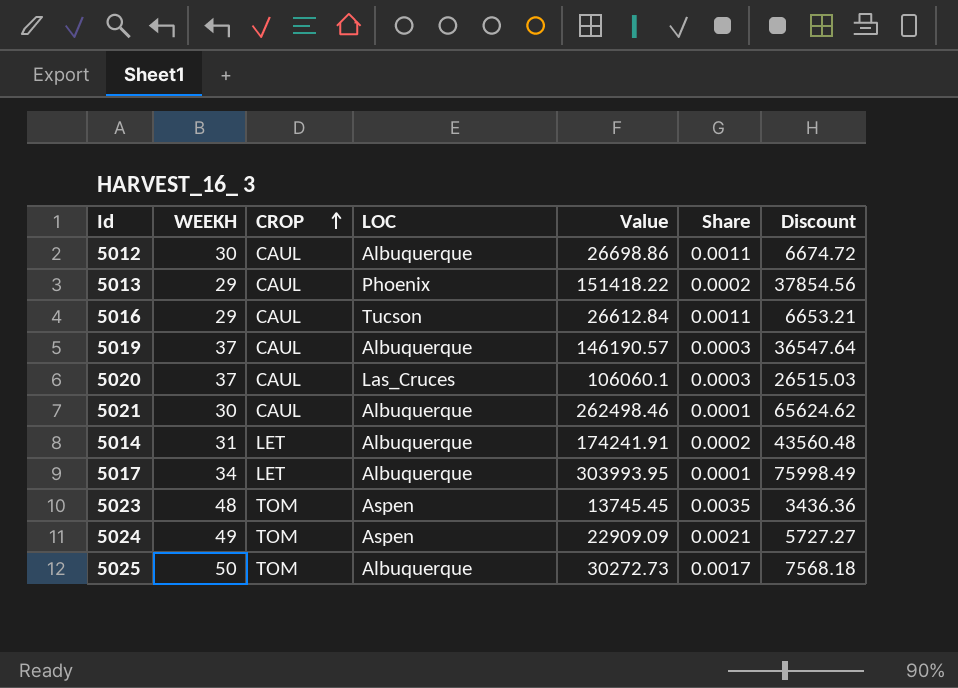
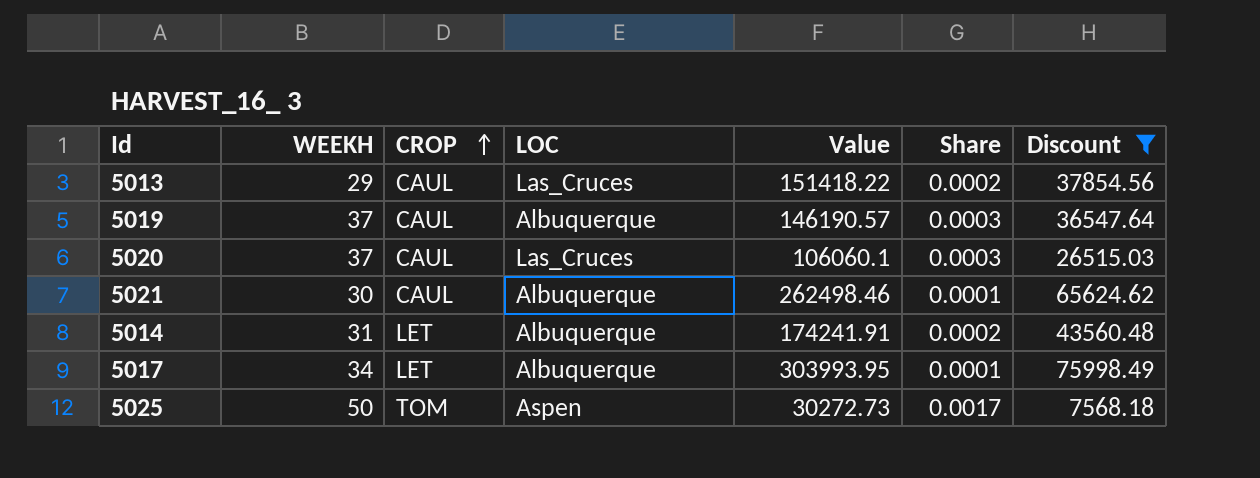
filter: none -> Discount >= 7568.18
5013 | LOC: Phoenix -> Las_Cruces
5025 | LOC: Albuquerque -> Aspen

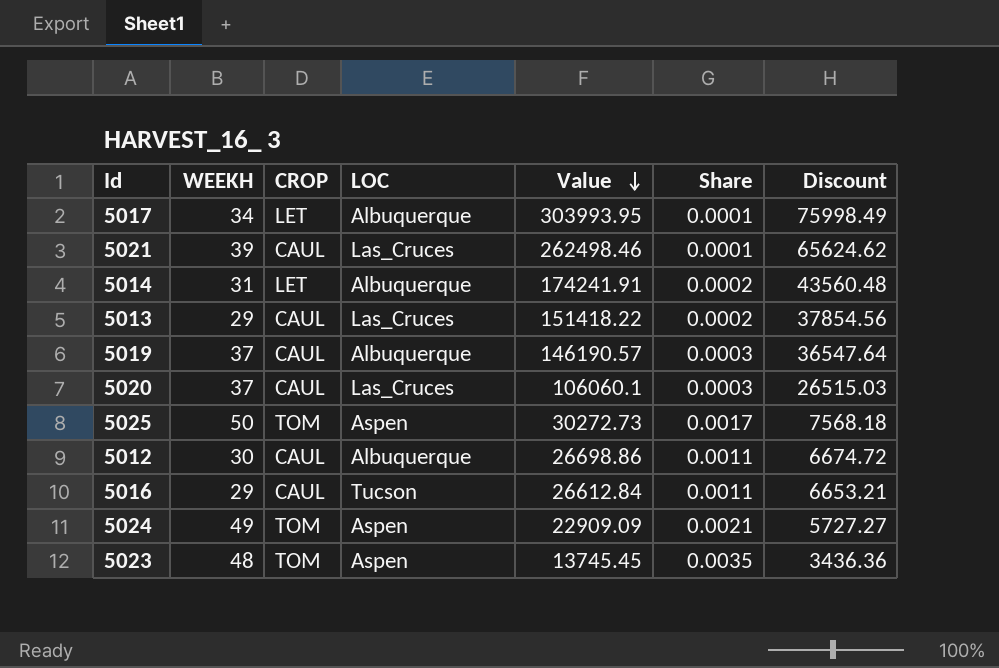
filter: Discount >= 7568.18 -> none
row order: CROP ascending -> Value descending
5021 | WEEKH: 30 -> 39
5021 | LOC: Albuquerque -> Las_Cruces

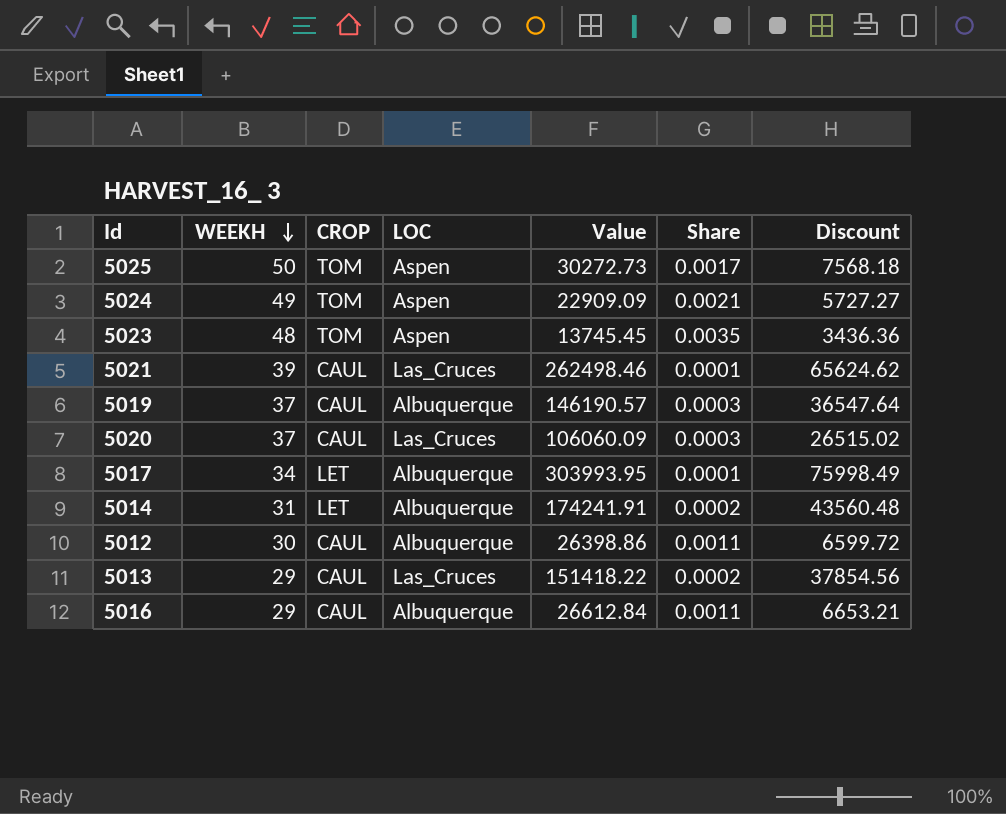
row order: Value descending -> WEEKH descending
5020 | Value: 106060.1 -> 106060.09
5020 | Discount: 26515.03 -> 26515.02
5012 | Value: 26698.86 -> 26398.86
5012 | Discount: 6674.72 -> 6599.72
5016 | LOC: Tucson -> Albuquerque

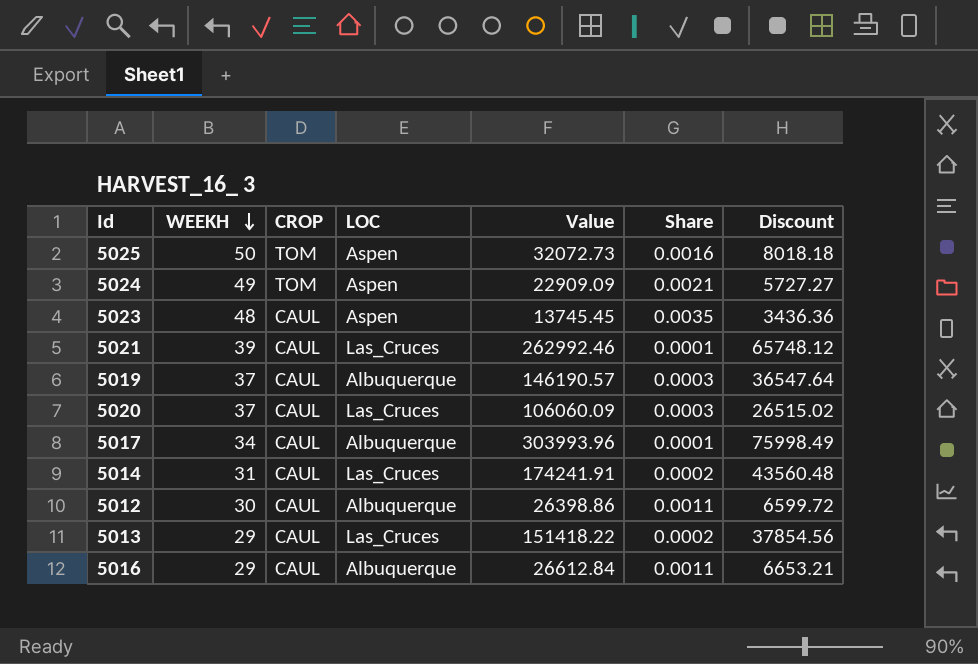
5025 | Value: 30272.73 -> 32072.73
5025 | Share: 0.0017 -> 0.0016
5025 | Discount: 7568.18 -> 8018.18
5023 | CROP: TOM -> CAUL
5021 | Value: 262498.46 -> 262992.46
5021 | Discount: 65624.62 -> 65748.12
5017 | CROP: LET -> CAUL
5017 | Value: 303993.95 -> 303993.96
5014 | CROP: LET -> CAUL
5014 | LOC: Albuquerque -> Las_Cruces

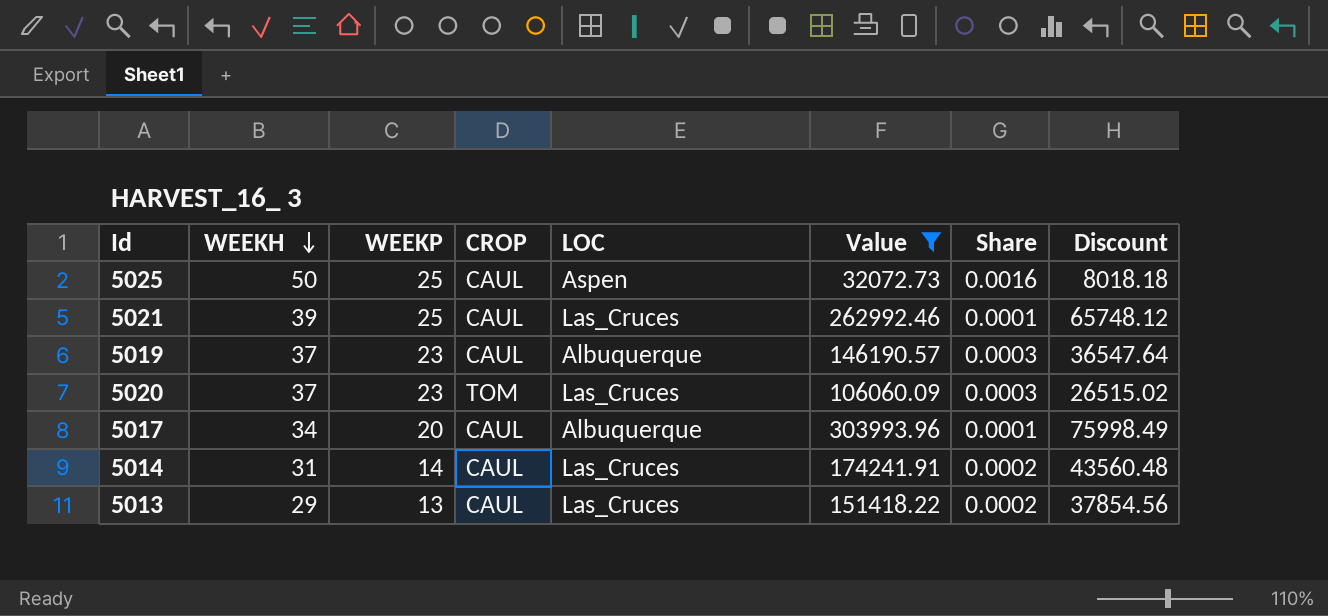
filter: none -> Value >= 32072.73
column WEEKP | position: none -> 3
5025 | CROP: TOM -> CAUL
5020 | CROP: CAUL -> TOM

